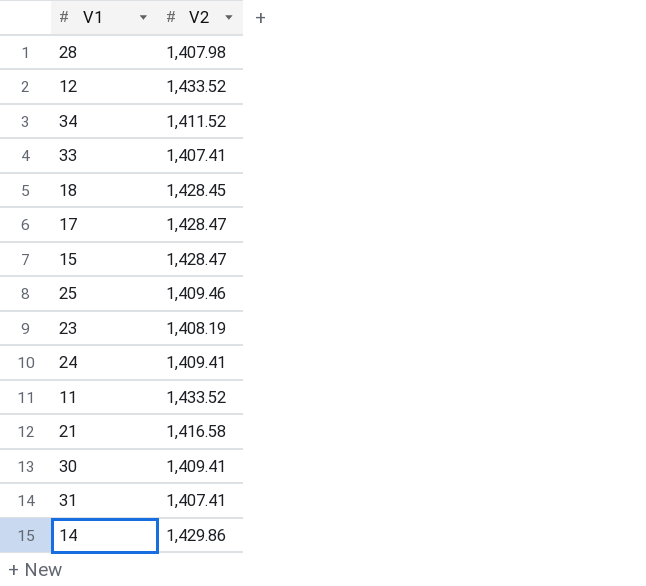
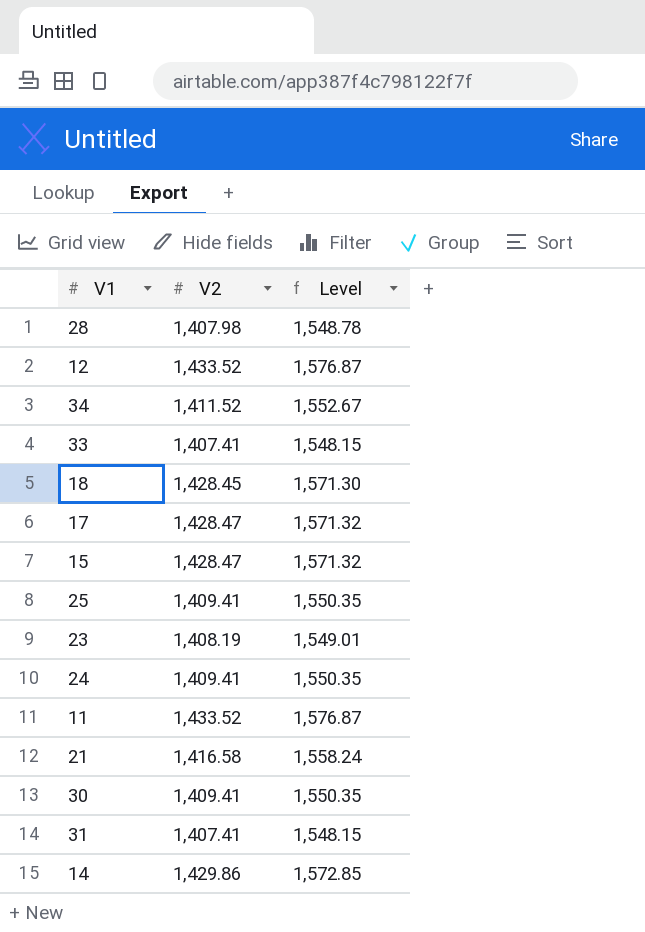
column Level | formula: none -> [V2] * 1.1
25 | V2: 1,409.46 -> 1,409.41

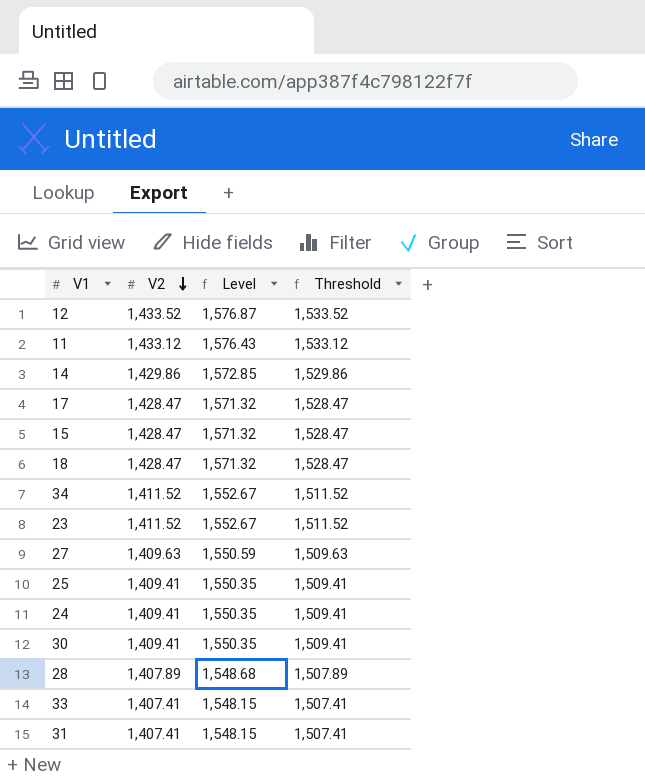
row order: none -> V2 descending
column Threshold | formula: none -> [V2] + 100
row 21: 1,416.58 | 1,558.24 -> none
11 | V2: 1,433.52 -> 1,433.12
11 | Level: 1,576.87 -> 1,576.43
18 | V2: 1,428.45 -> 1,428.47
18 | Level: 1,571.30 -> 1,571.32
23 | V2: 1,408.19 -> 1,411.52
23 | Level: 1,549.01 -> 1,552.67
row 27: none -> 1,409.63 | 1,550.59 | 1,509.63
28 | V2: 1,407.98 -> 1,407.89
28 | Level: 1,548.78 -> 1,548.68

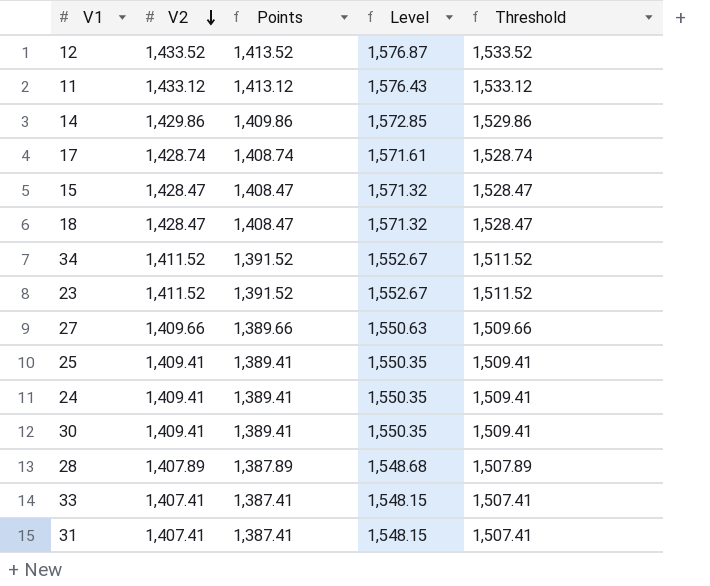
column Points | formula: none -> [V2] - 20
17 | V2: 1,428.47 -> 1,428.74
17 | Level: 1,571.32 -> 1,571.61
17 | Threshold: 1,528.47 -> 1,528.74
27 | V2: 1,409.63 -> 1,409.66
27 | Level: 1,550.59 -> 1,550.63
27 | Threshold: 1,509.63 -> 1,509.66

